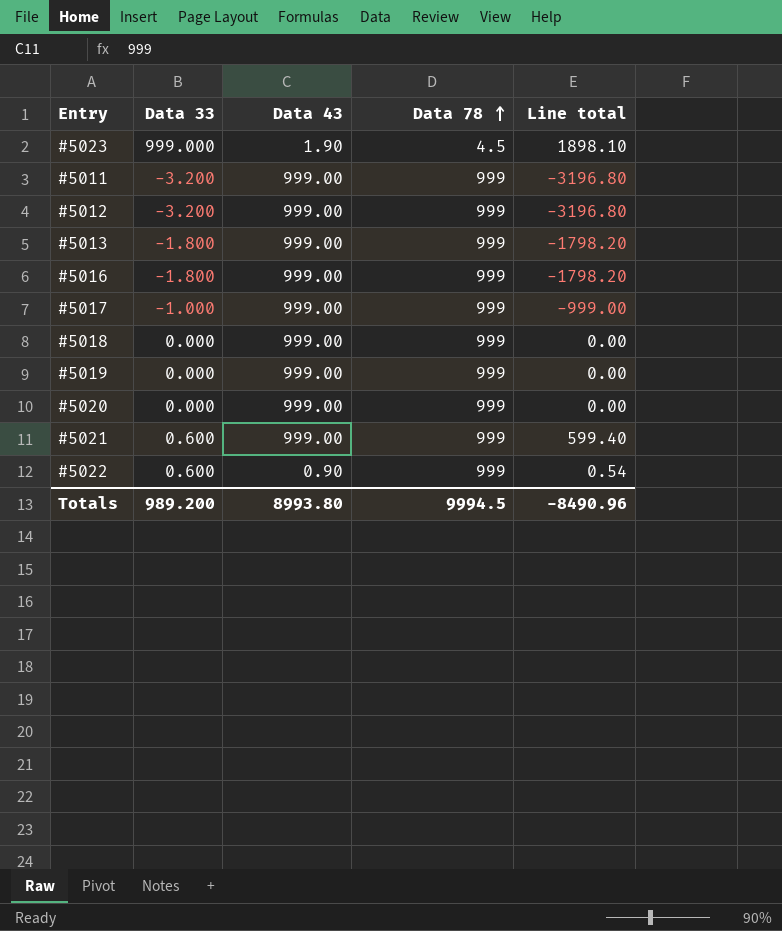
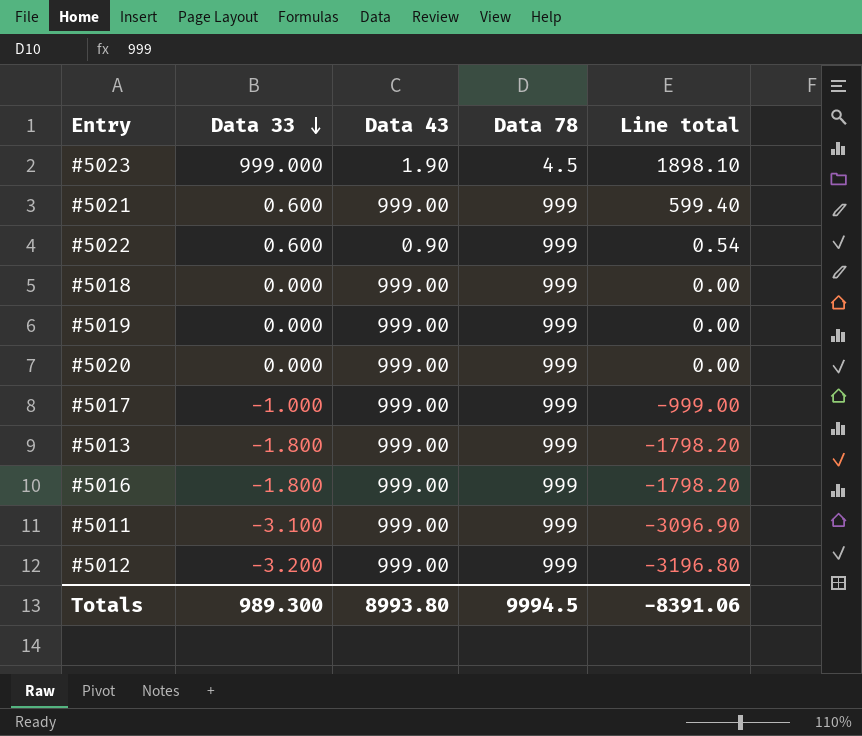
row order: Data 78 ascending -> Data 33 descending
#5011 | Data 33: -3.200 -> -3.100
#5011 | Line total: -3196.80 -> -3096.90
Totals | Data 33: 989.200 -> 989.300
Totals | Line total: -8490.96 -> -8391.06

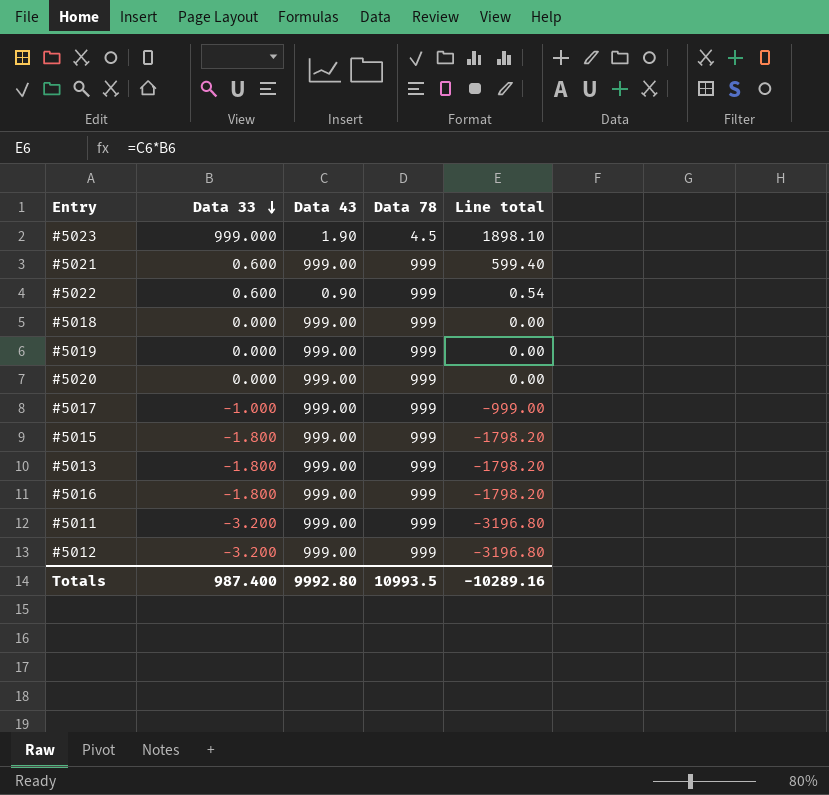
row #5015: none -> -1.800 | 999.00 | 999 | -1798.20
#5011 | Data 33: -3.100 -> -3.200
#5011 | Line total: -3096.90 -> -3196.80
Totals | Data 33: 989.300 -> 987.400
Totals | Data 43: 8993.80 -> 9992.80
Totals | Data 78: 9994.5 -> 10993.5
Totals | Line total: -8391.06 -> -10289.16

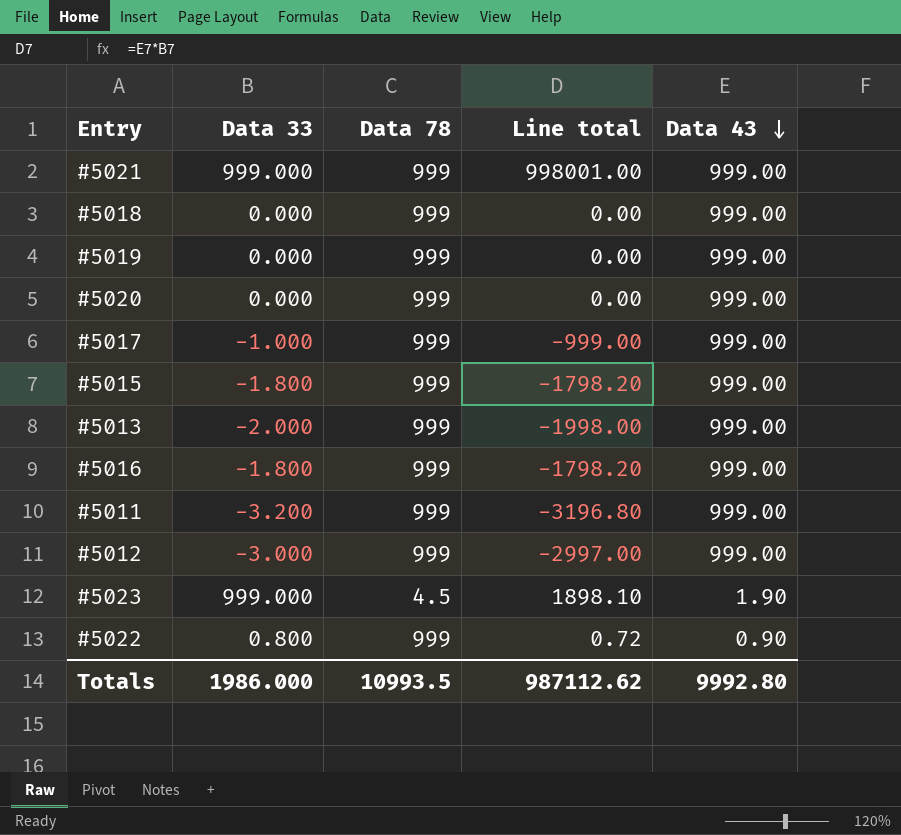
row order: Data 33 descending -> Data 43 descending
column Data 43 | position: 3 -> 5
#5021 | Data 33: 0.600 -> 999.000
#5021 | Line total: 599.40 -> 998001.00
#5013 | Data 33: -1.800 -> -2.000
#5013 | Line total: -1798.20 -> -1998.00
#5012 | Data 33: -3.200 -> -3.000
#5012 | Line total: -3196.80 -> -2997.00
#5022 | Data 33: 0.600 -> 0.800
#5022 | Line total: 0.54 -> 0.72
Totals | Data 33: 987.400 -> 1986.000
Totals | Line total: -10289.16 -> 987112.62

